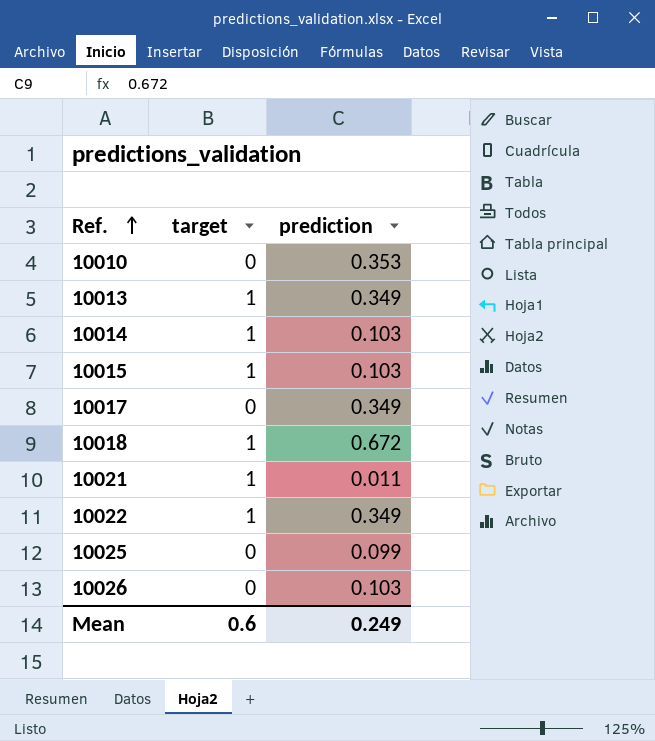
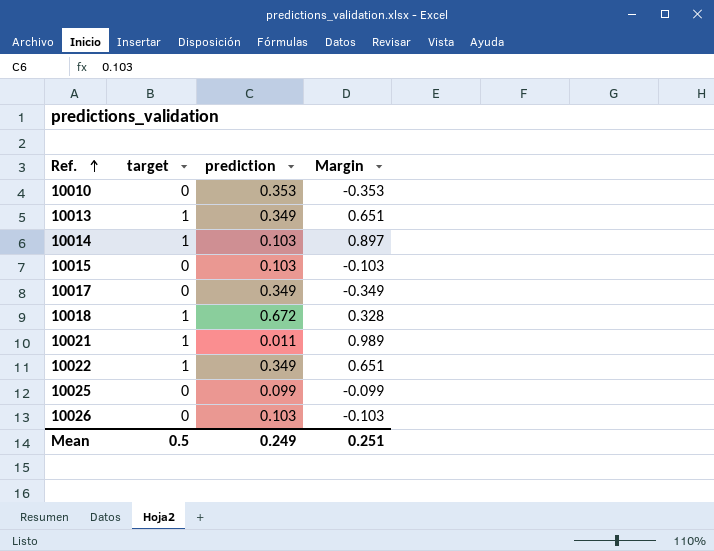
column Margin | formula: none -> [target] - [prediction]
10015 | target: 1 -> 0
Mean | target: 0.6 -> 0.5

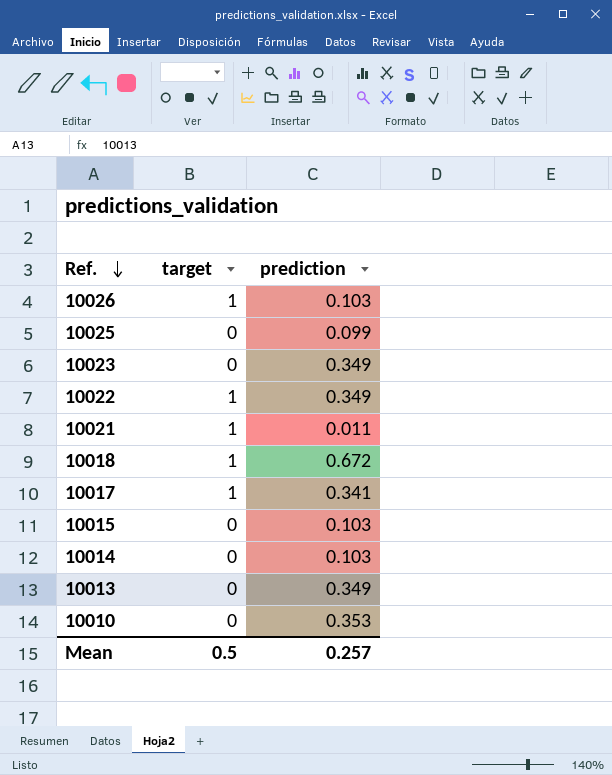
row order: Ref. ascending -> Ref. descending
column Margin | formula: [target] - [prediction] -> none
10026 | target: 0 -> 1
row 10023: none -> 0 | 0.349
10017 | target: 0 -> 1
10017 | prediction: 0.349 -> 0.341
10014 | target: 1 -> 0
10013 | target: 1 -> 0
Mean | prediction: 0.249 -> 0.257

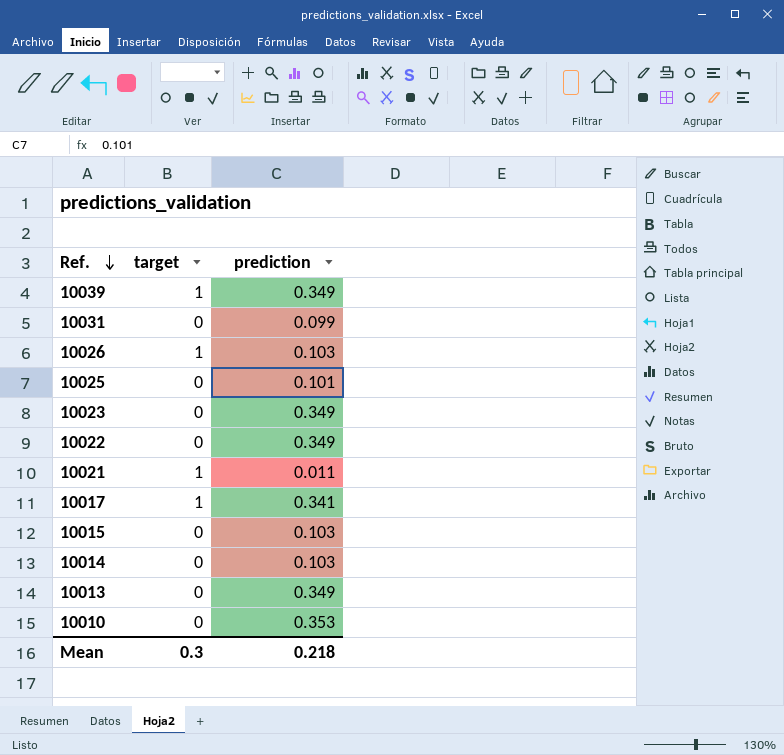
row 10018: 1 | 0.672 -> none
row 10039: none -> 1 | 0.349
row 10031: none -> 0 | 0.099
10025 | prediction: 0.099 -> 0.101
10022 | target: 1 -> 0
Mean | target: 0.5 -> 0.3
Mean | prediction: 0.257 -> 0.218

